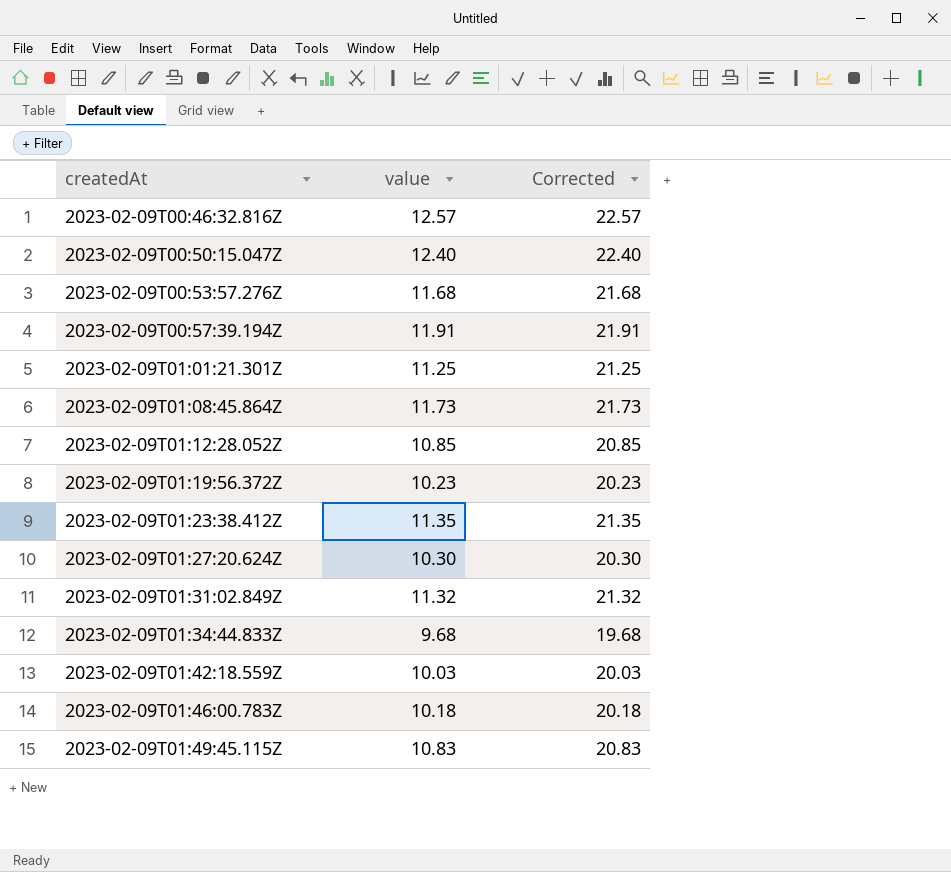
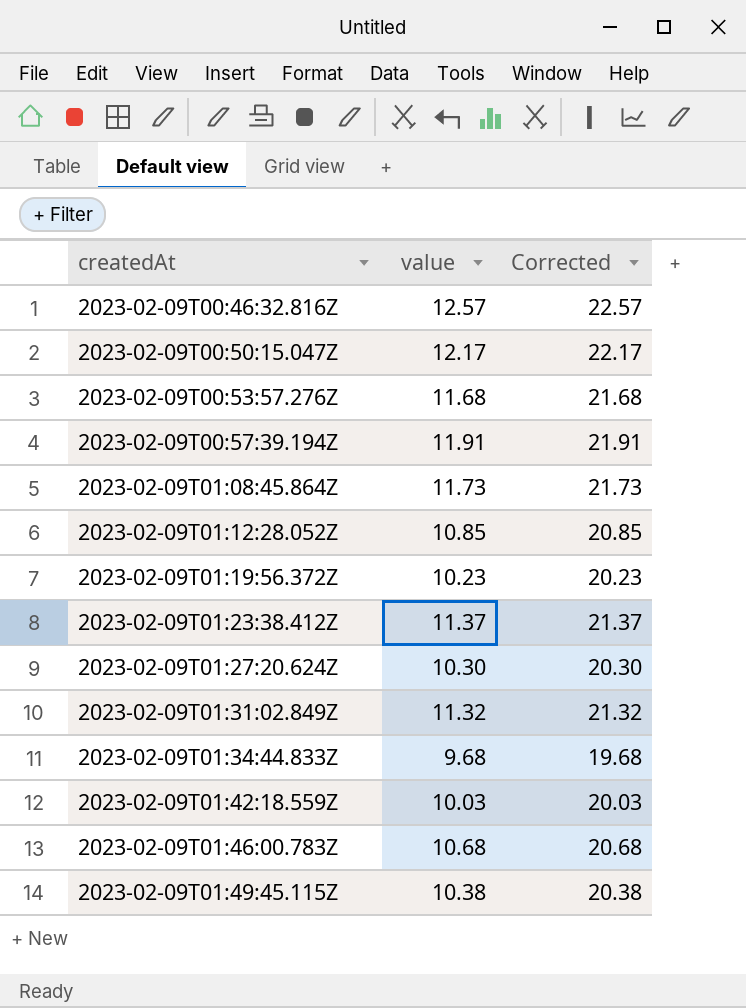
row 2023-02-09T01:01:21.301Z: 11.25 | 21.25 -> none
2023-02-09T00:50:15.047Z | value: 12.40 -> 12.17
2023-02-09T00:50:15.047Z | Corrected: 22.40 -> 22.17
2023-02-09T01:23:38.412Z | value: 11.35 -> 11.37
2023-02-09T01:23:38.412Z | Corrected: 21.35 -> 21.37
2023-02-09T01:46:00.783Z | value: 10.18 -> 10.68
2023-02-09T01:46:00.783Z | Corrected: 20.18 -> 20.68
2023-02-09T01:49:45.115Z | value: 10.83 -> 10.38
2023-02-09T01:49:45.115Z | Corrected: 20.83 -> 20.38

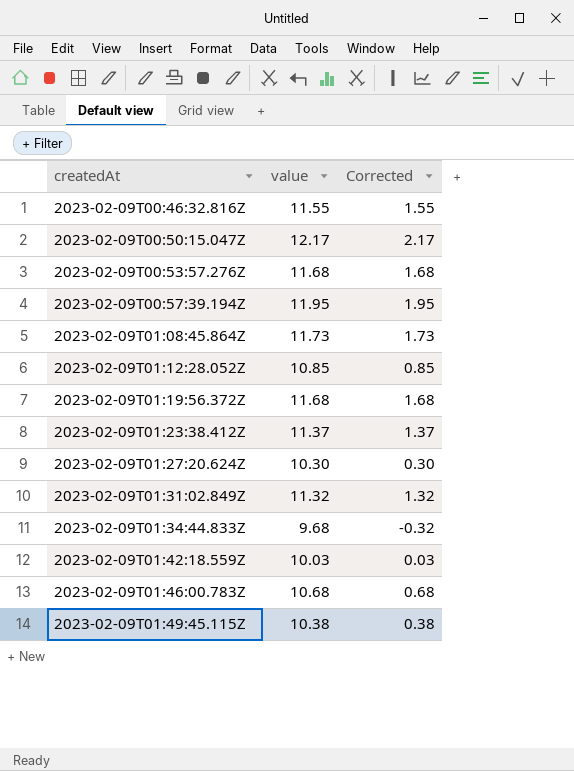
column Corrected | formula: [value] + 10 -> [value] - 10
2023-02-09T00:46:32.816Z | value: 12.57 -> 11.55
2023-02-09T00:57:39.194Z | value: 11.91 -> 11.95
2023-02-09T01:19:56.372Z | value: 10.23 -> 11.68

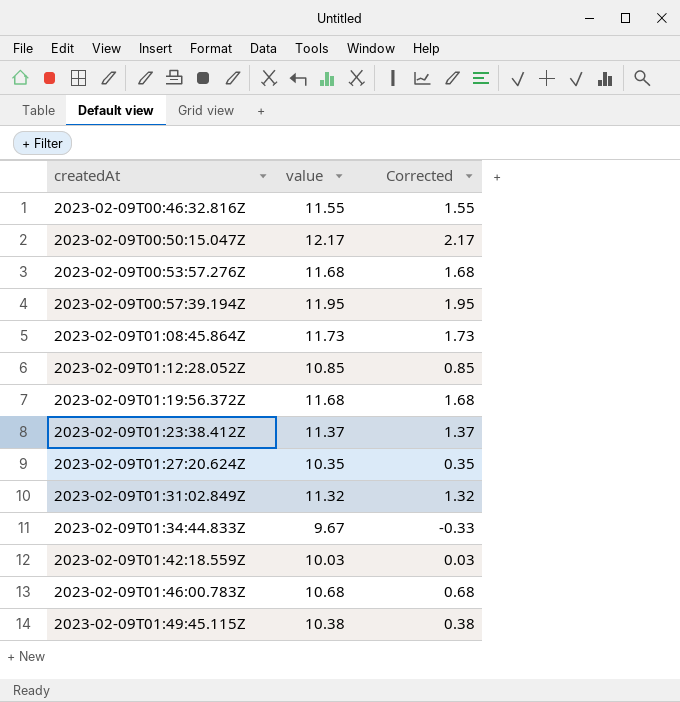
2023-02-09T01:27:20.624Z | value: 10.30 -> 10.35
2023-02-09T01:27:20.624Z | Corrected: 0.30 -> 0.35
2023-02-09T01:34:44.833Z | value: 9.68 -> 9.67
2023-02-09T01:34:44.833Z | Corrected: -0.32 -> -0.33

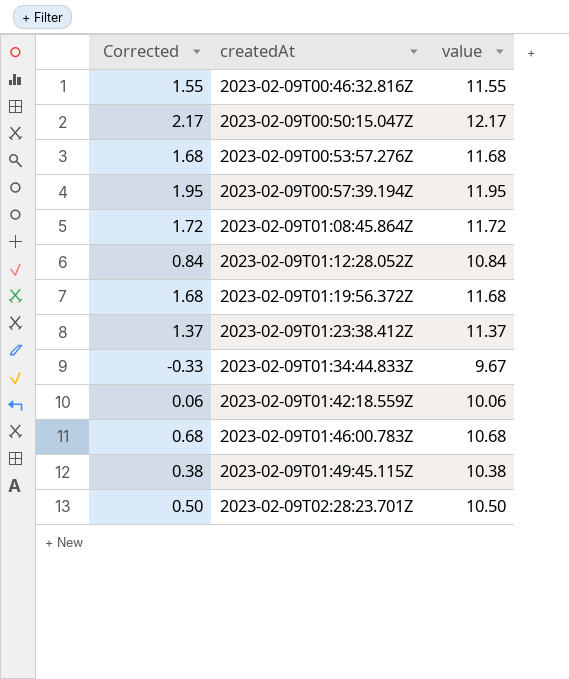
column Corrected | position: 3 -> 1
row 2023-02-09T01:27:20.624Z: 10.35 | 0.35 -> none
row 2023-02-09T01:31:02.849Z: 11.32 | 1.32 -> none
2023-02-09T01:08:45.864Z | Corrected: 1.73 -> 1.72
2023-02-09T01:08:45.864Z | value: 11.73 -> 11.72
2023-02-09T01:12:28.052Z | Corrected: 0.85 -> 0.84
2023-02-09T01:12:28.052Z | value: 10.85 -> 10.84
2023-02-09T01:42:18.559Z | Corrected: 0.03 -> 0.06
2023-02-09T01:42:18.559Z | value: 10.03 -> 10.06
row 2023-02-09T02:28:23.701Z: none -> 0.50 | 10.50

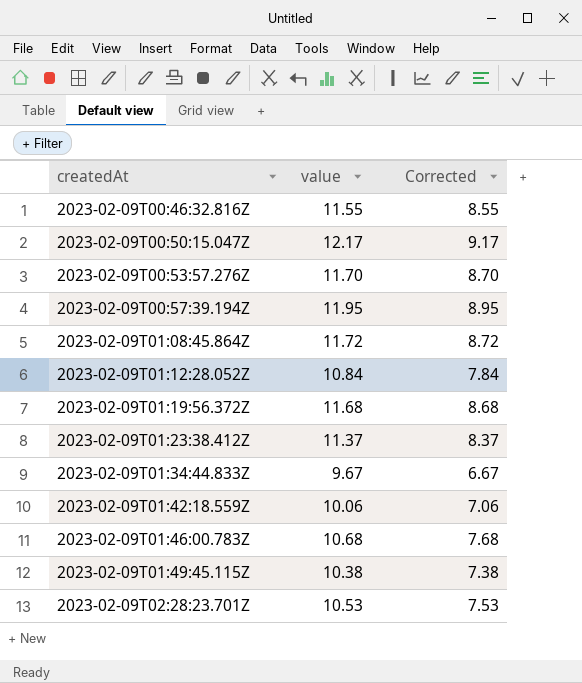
column Corrected | formula: [value] - 10 -> [value] - 3
column Corrected | position: 1 -> 3
2023-02-09T00:53:57.276Z | value: 11.68 -> 11.70
2023-02-09T02:28:23.701Z | value: 10.50 -> 10.53

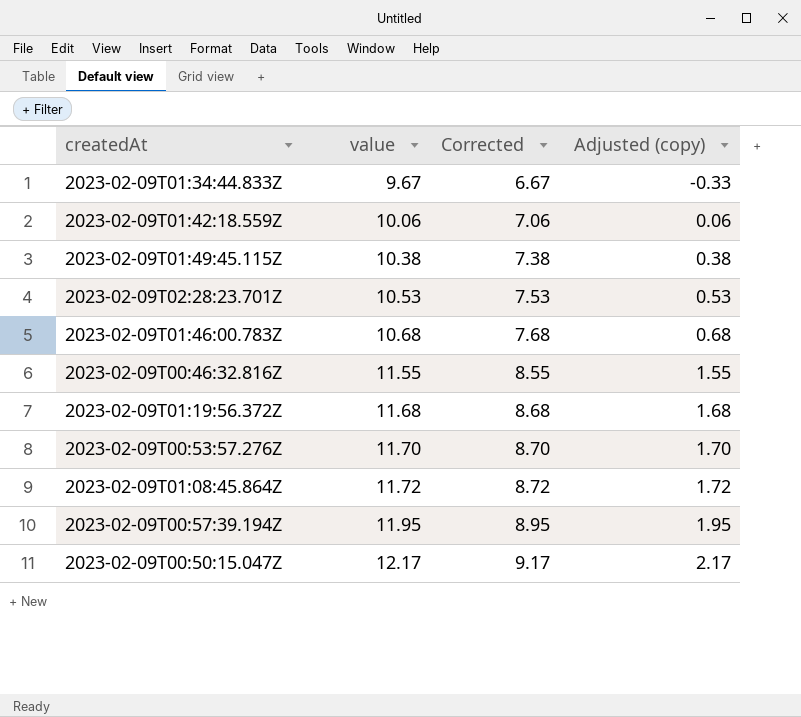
row order: createdAt ascending -> value ascending
column Adjusted (copy) | formula: none -> [value] - 10
row 2023-02-09T01:12:28.052Z: 10.84 | 7.84 -> none
row 2023-02-09T01:23:38.412Z: 11.37 | 8.37 -> none

